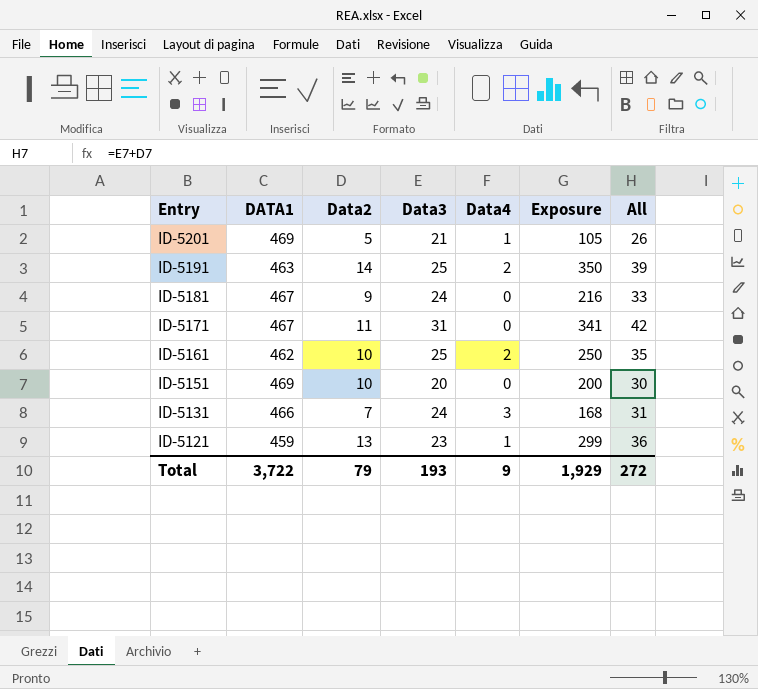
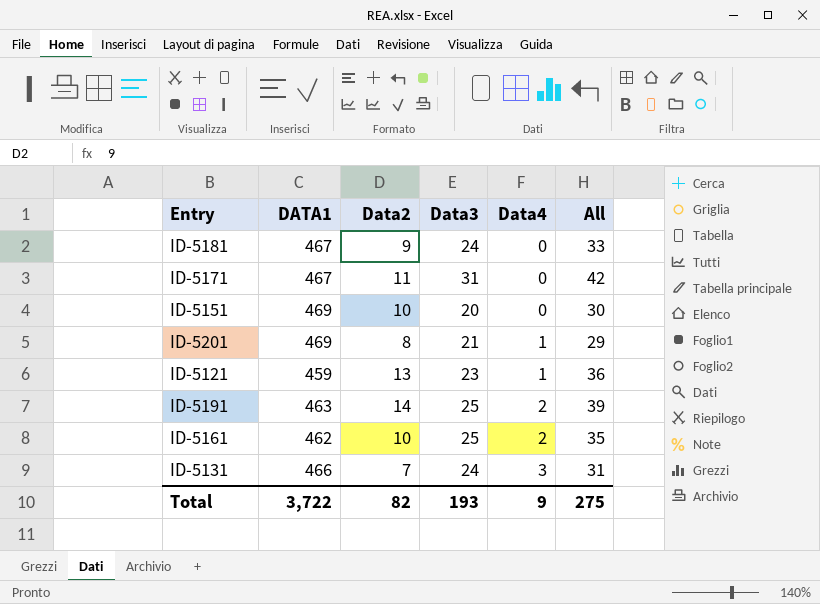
row order: Entry descending -> Data4 ascending
column Exposure | formula: [Data2] * [Data3] -> none
ID-5201 | Data2: 5 -> 8
ID-5201 | All: 26 -> 29
Total | Data2: 79 -> 82
Total | All: 272 -> 275

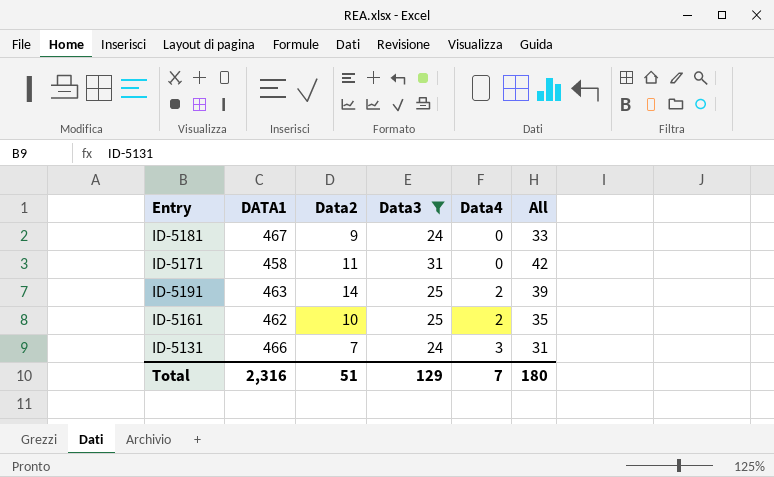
filter: none -> Data3 >= 24
ID-5171 | DATA1: 467 -> 458
Total | DATA1: 3,722 -> 2,316
Total | Data2: 82 -> 51
Total | Data3: 193 -> 129
Total | Data4: 9 -> 7
Total | All: 275 -> 180

